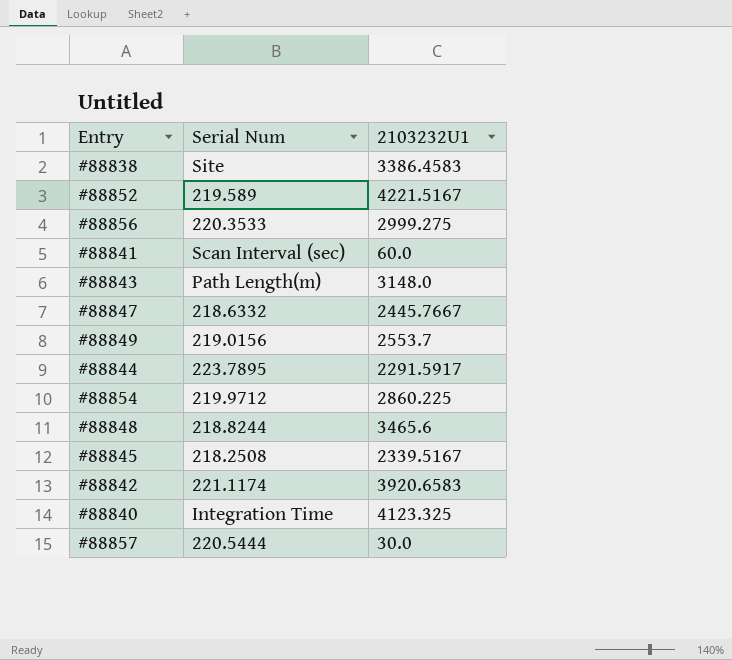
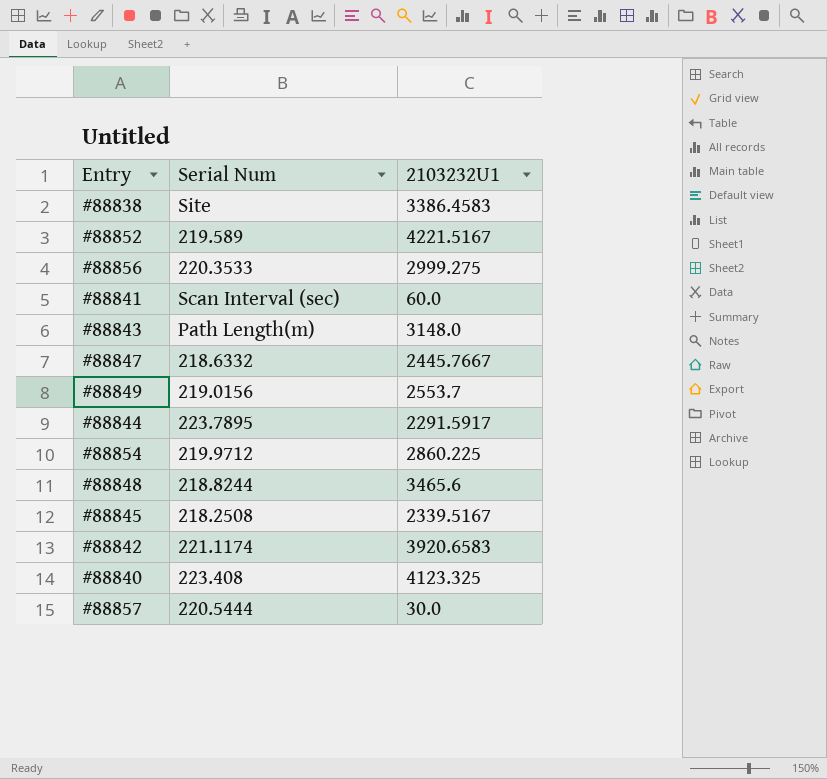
#88840 | Serial Num: Integration Time -> 223.408

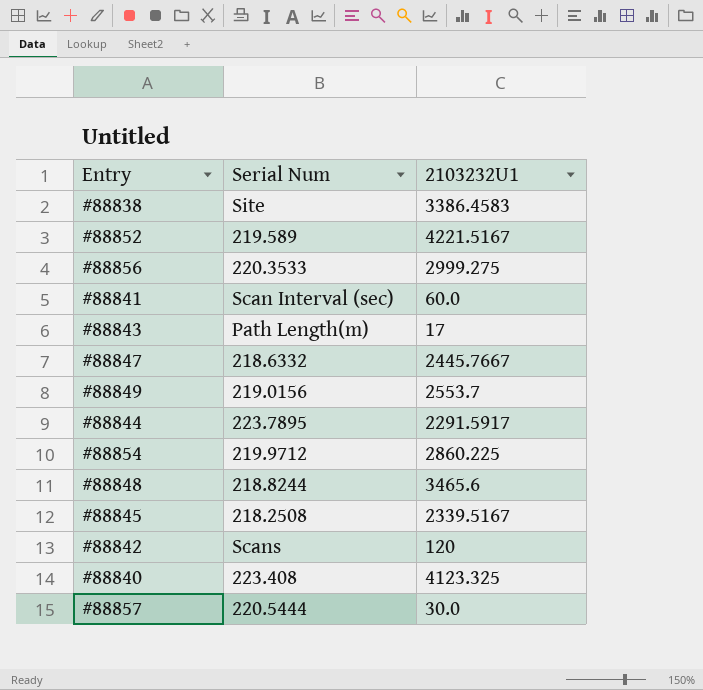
#88843 | 2103232U1: 3148.0 -> 17
#88842 | Serial Num: 221.1174 -> Scans
#88842 | 2103232U1: 3920.6583 -> 120

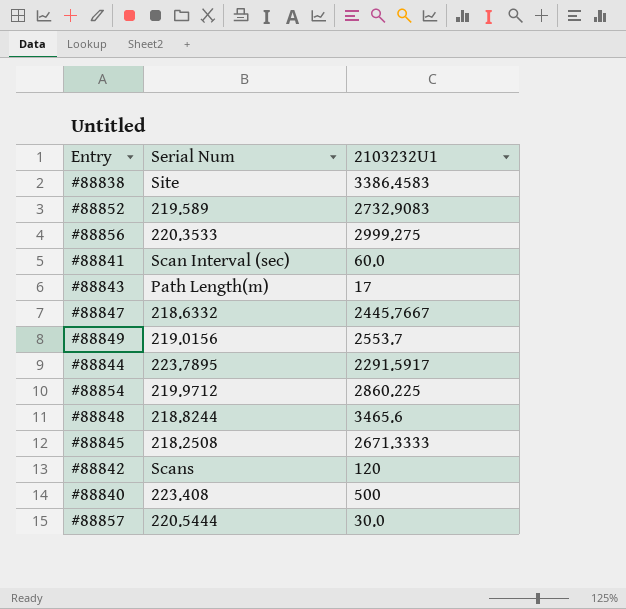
#88852 | 2103232U1: 4221.5167 -> 2732.9083
#88845 | 2103232U1: 2339.5167 -> 2671.3333
#88840 | 2103232U1: 4123.325 -> 500

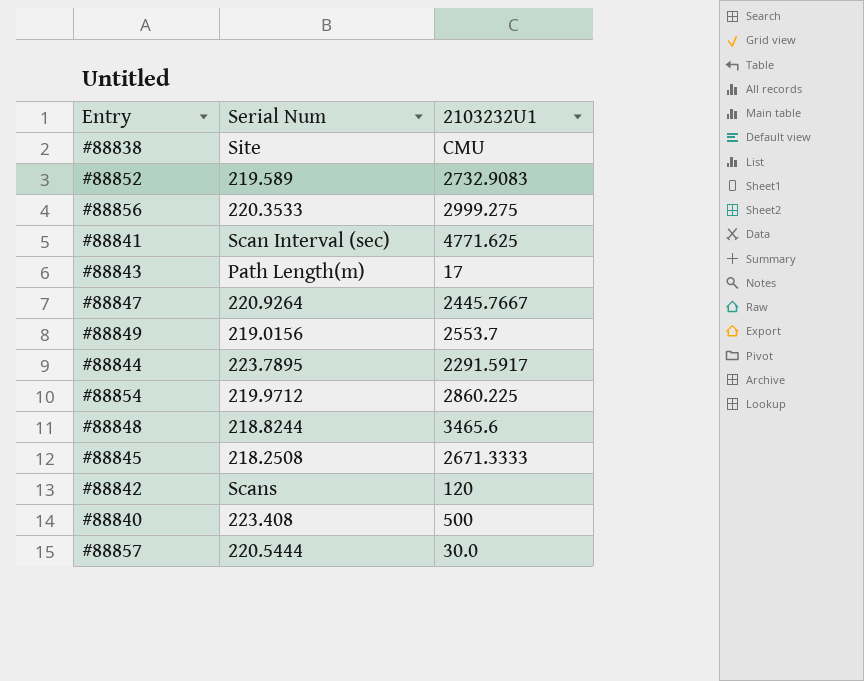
#88838 | 2103232U1: 3386.4583 -> CMU
#88841 | 2103232U1: 60.0 -> 4771.625
#88847 | Serial Num: 218.6332 -> 220.9264

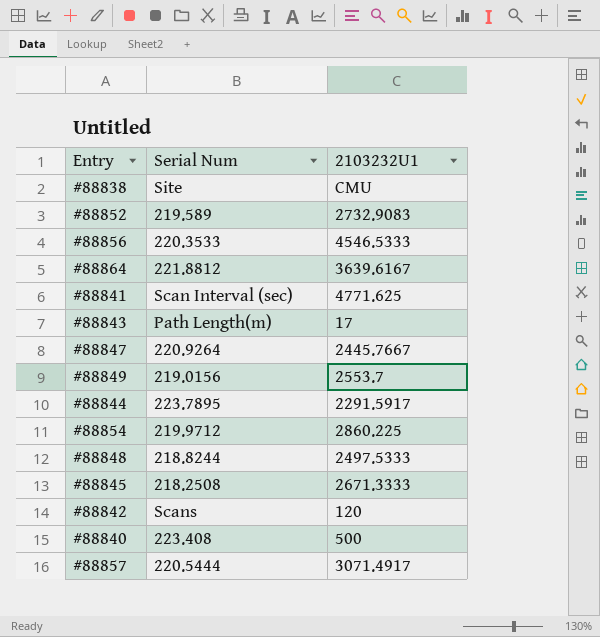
#88856 | 2103232U1: 2999.275 -> 4546.5333
row #88864: none -> 221.8812 | 3639.6167
#88848 | 2103232U1: 3465.6 -> 2497.5333
#88857 | 2103232U1: 30.0 -> 3071.4917

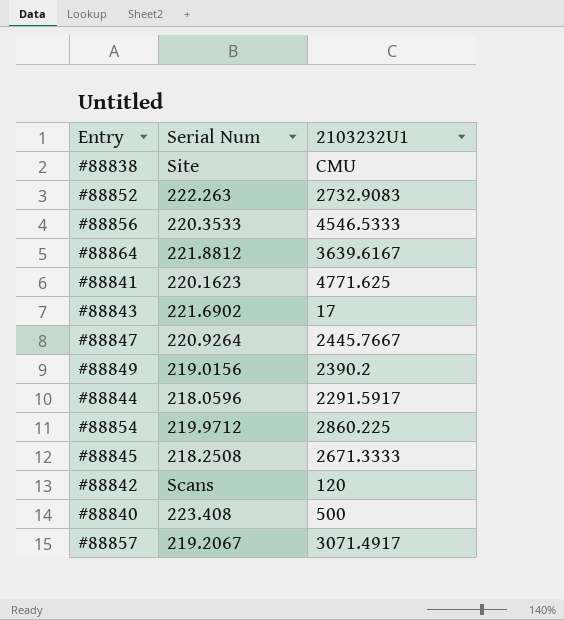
row #88848: 218.8244 | 2497.5333 -> none
#88852 | Serial Num: 219.589 -> 222.263
#88841 | Serial Num: Scan Interval (sec) -> 220.1623
#88843 | Serial Num: Path Length(m) -> 221.6902
#88849 | 2103232U1: 2553.7 -> 2390.2
#88844 | Serial Num: 223.7895 -> 218.0596
#88857 | Serial Num: 220.5444 -> 219.2067

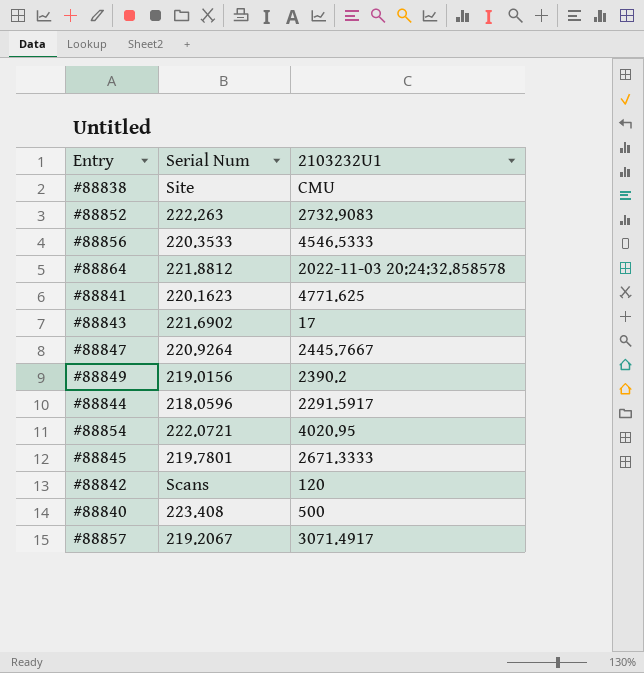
#88864 | 2103232U1: 3639.6167 -> 2022-11-03 20:24:32.858578
#88854 | Serial Num: 219.9712 -> 222.0721
#88854 | 2103232U1: 2860.225 -> 4020.95
#88845 | Serial Num: 218.2508 -> 219.7801

